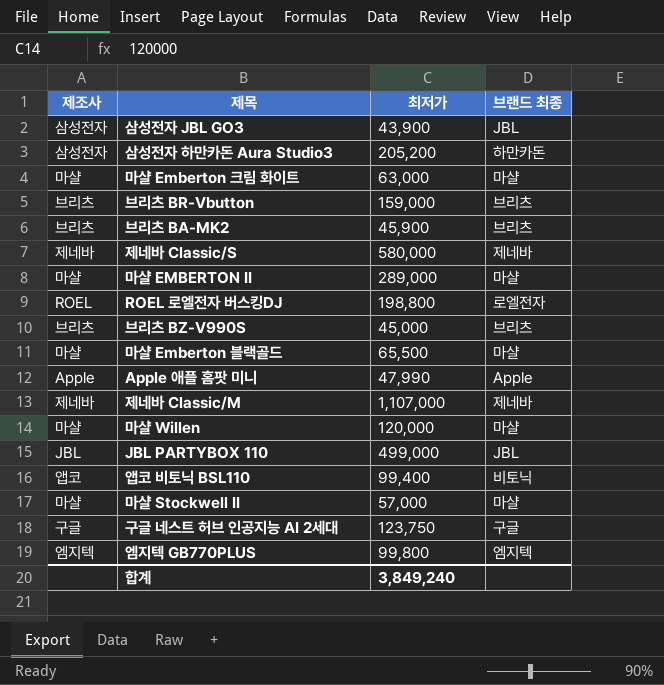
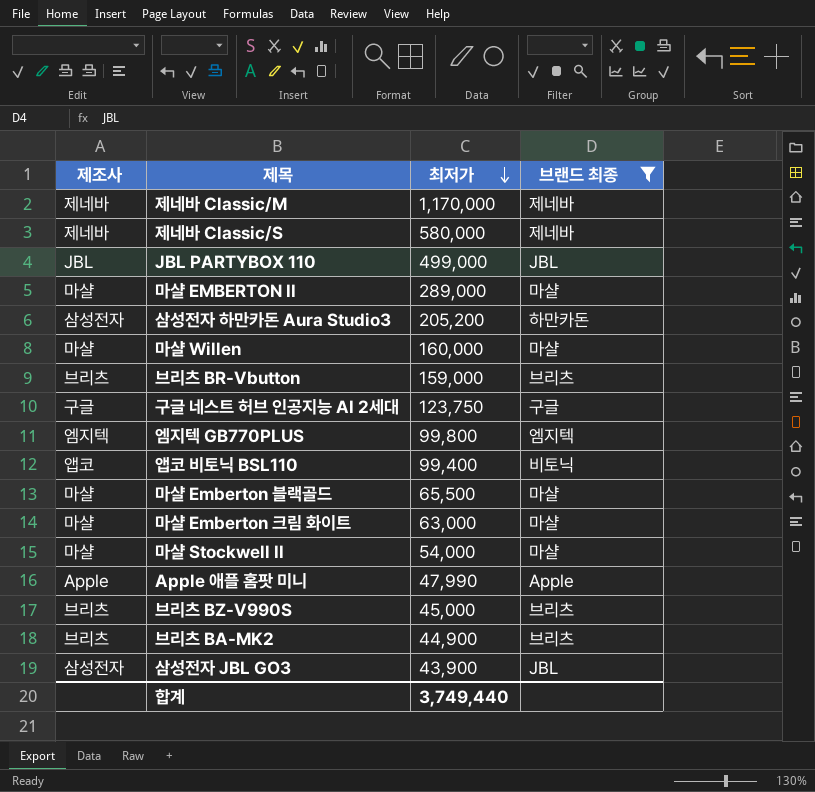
filter: none -> 브랜드 최종 != 로엘전자
row order: none -> 최저가 descending
제네바 Classic/M | 최저가: 1,107,000 -> 1,170,000
마샬 Willen | 최저가: 120,000 -> 160,000
마샬 Stockwell II | 최저가: 57,000 -> 54,000
브리츠 BA-MK2 | 최저가: 45,900 -> 44,900
합계 | 최저가: 3,849,240 -> 3,749,440

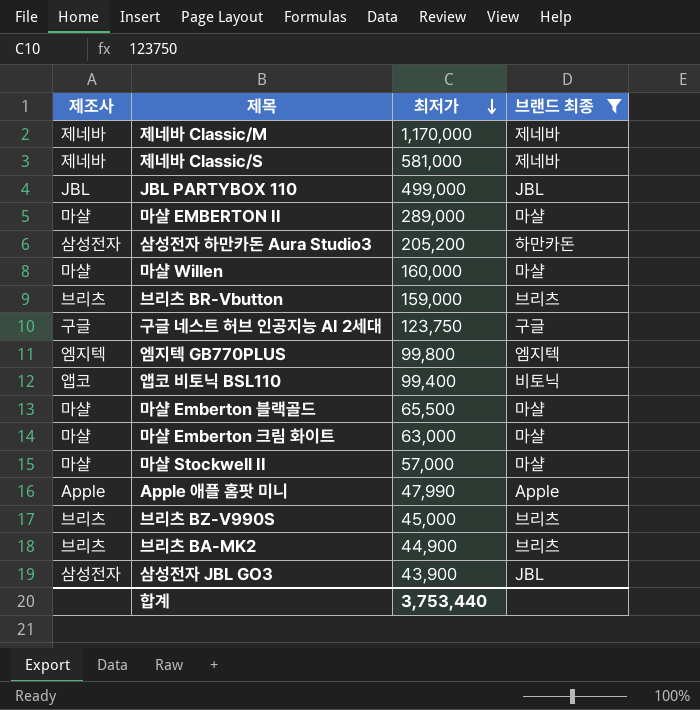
제네바 Classic/S | 최저가: 580,000 -> 581,000
마샬 Stockwell II | 최저가: 54,000 -> 57,000
합계 | 최저가: 3,749,440 -> 3,753,440

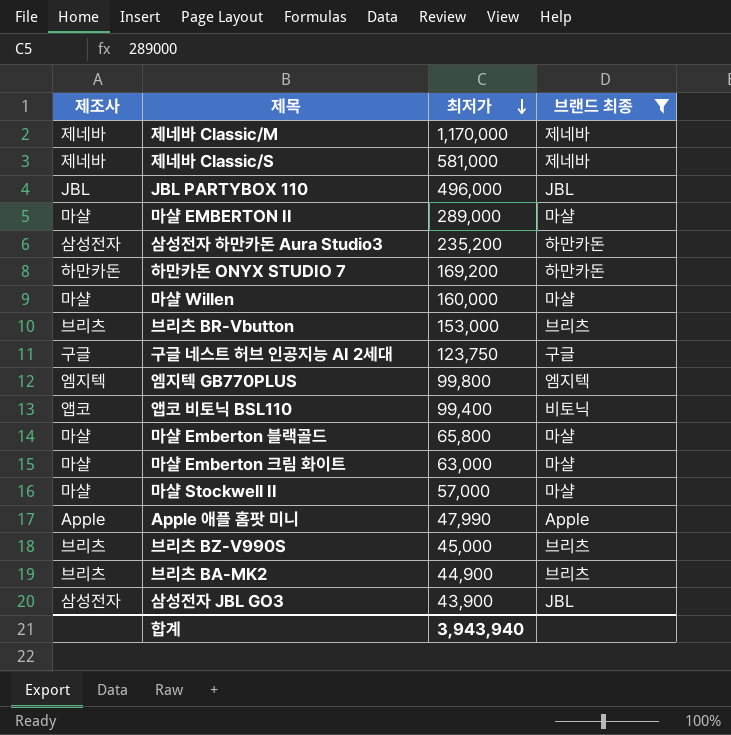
JBL PARTYBOX 110 | 최저가: 499,000 -> 496,000
삼성전자 하만카돈 Aura Studio3 | 최저가: 205,200 -> 235,200
row 하만카돈 ONYX STUDIO 7: none -> 하만카돈 | 169,200 | 하만카돈
브리츠 BR-Vbutton | 최저가: 159,000 -> 153,000
마샬 Emberton 블랙골드 | 최저가: 65,500 -> 65,800
합계 | 최저가: 3,753,440 -> 3,943,940

